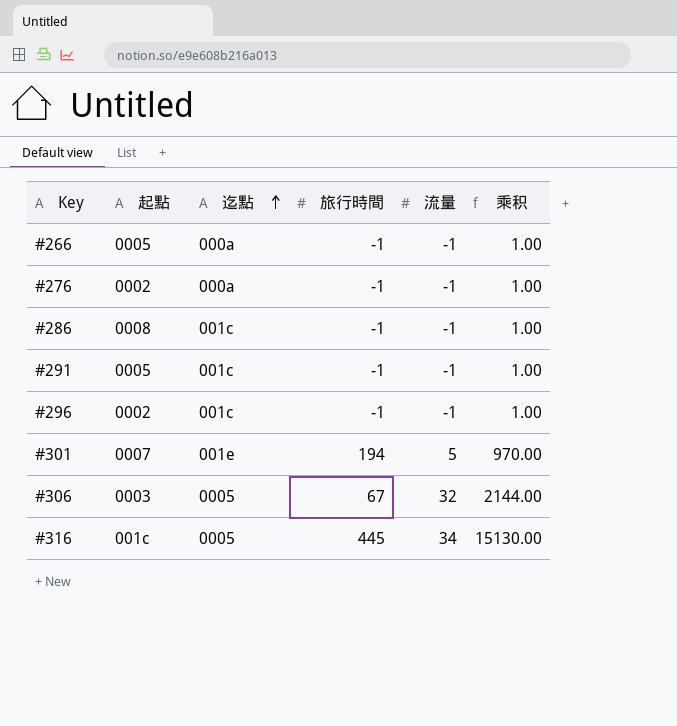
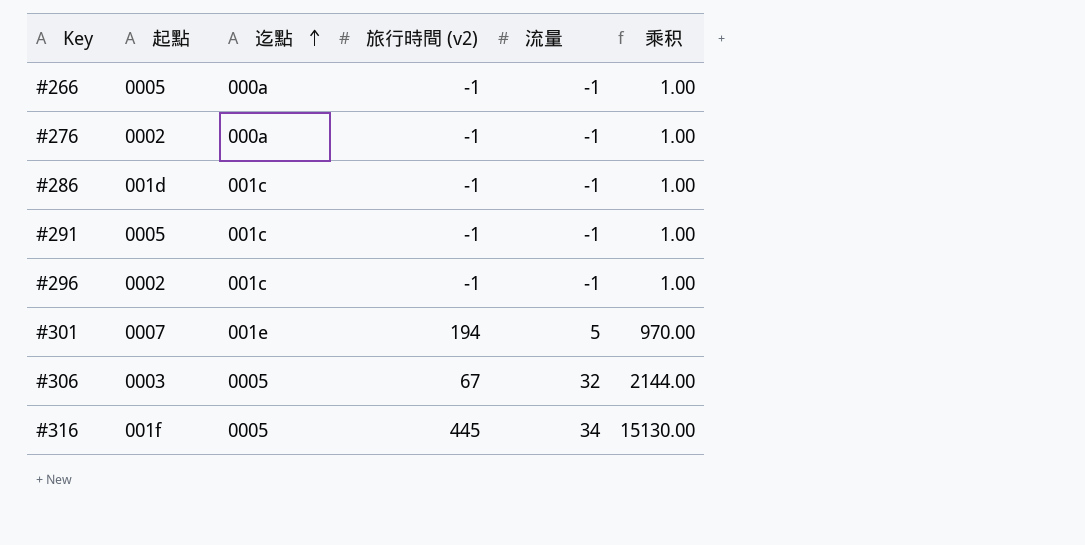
column name: 旅行時間 -> 旅行時間 (v2)
#286 | 起點: 0008 -> 001d
#316 | 起點: 001c -> 001f

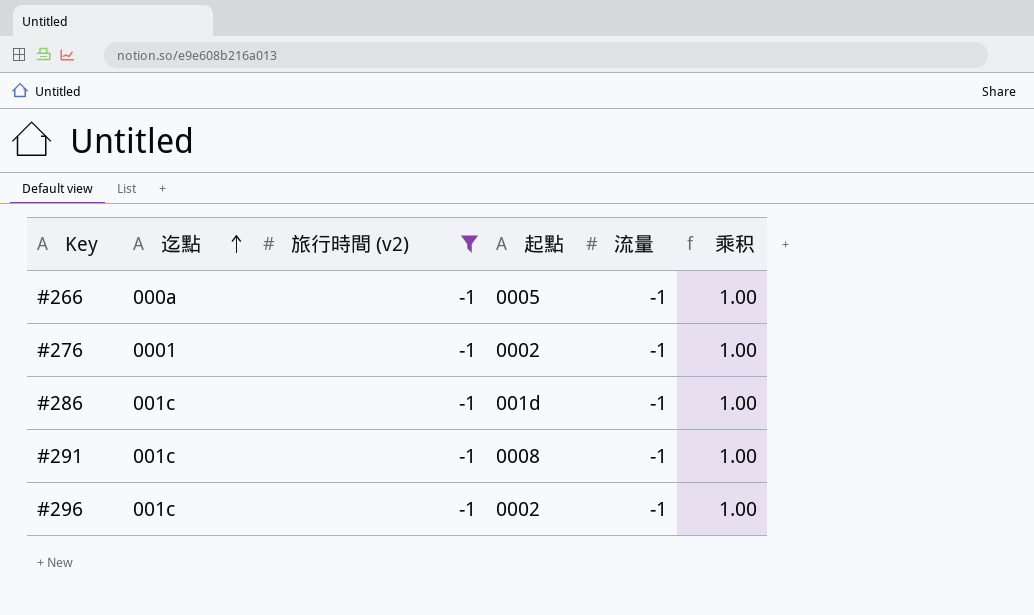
filter: none -> 旅行時間 (v2) = -1
column 起點 | position: 2 -> 4
#276 | 迄點: 000a -> 0001
#291 | 起點: 0005 -> 0008

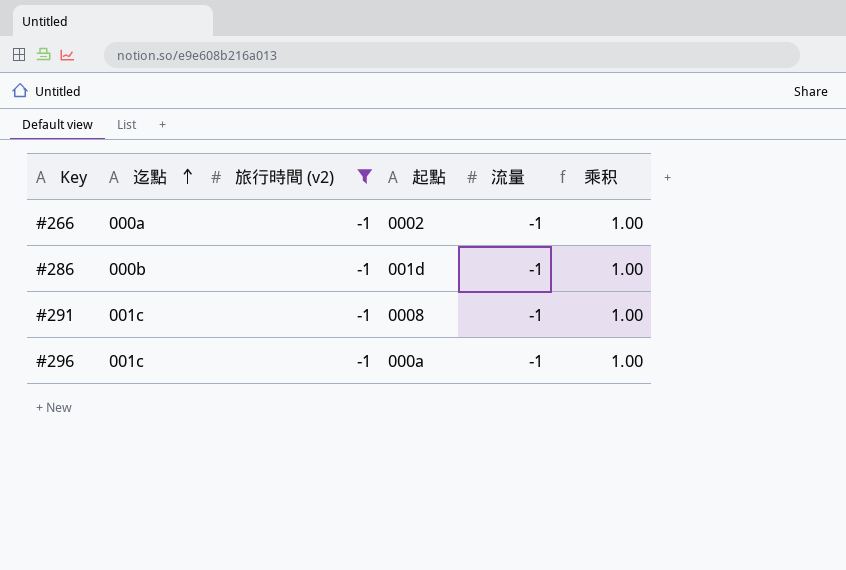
row #276: 0001 | -1 | 0002 | -1 | 1.00 -> none
#266 | 起點: 0005 -> 0002
#286 | 迄點: 001c -> 000b
#296 | 起點: 0002 -> 000a

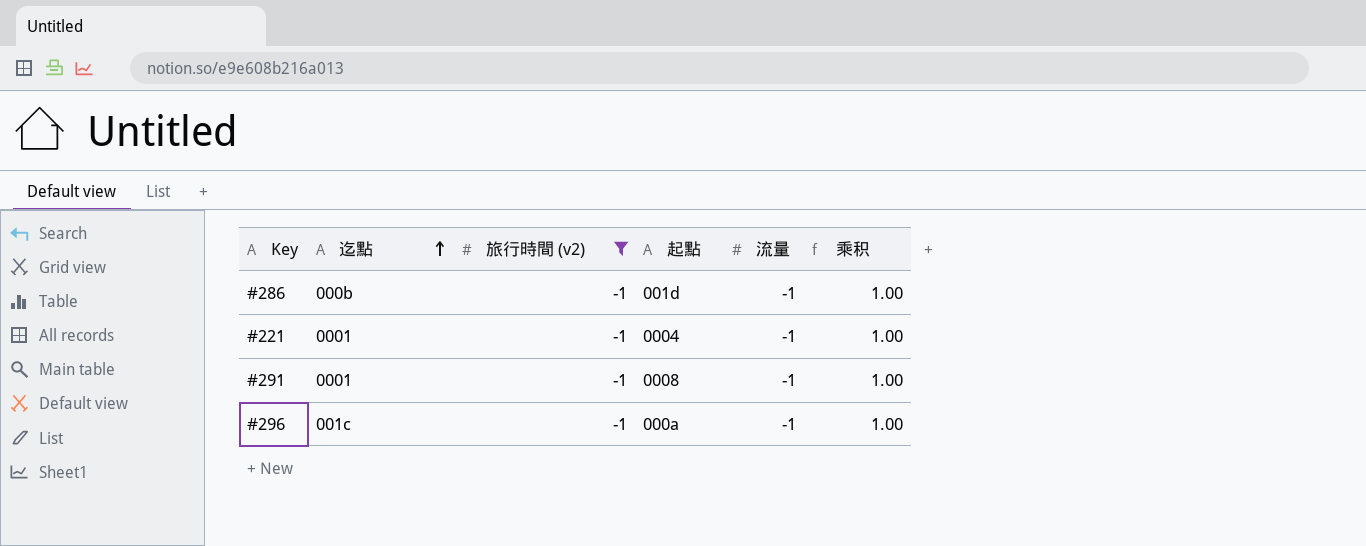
row #266: 000a | -1 | 0002 | -1 | 1.00 -> none
row #221: none -> 0001 | -1 | 0004 | -1 | 1.00
#291 | 迄點: 001c -> 0001

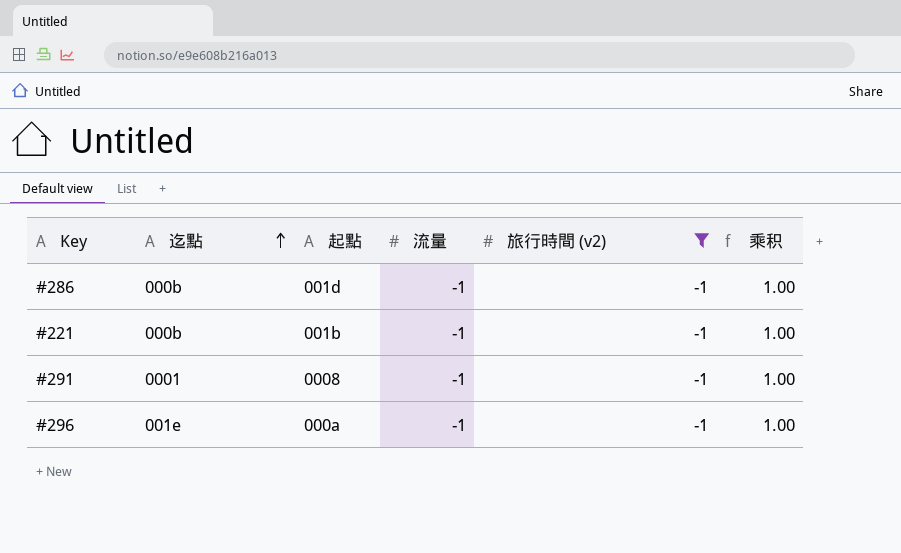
column 旅行時間 (v2) | position: 3 -> 5
#221 | 迄點: 0001 -> 000b
#221 | 起點: 0004 -> 001b
#296 | 迄點: 001c -> 001e

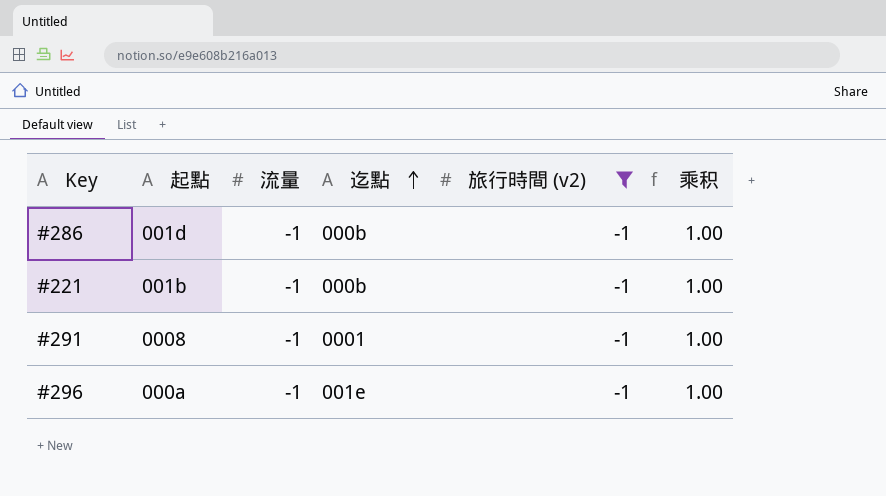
column 迄點 | position: 2 -> 4

